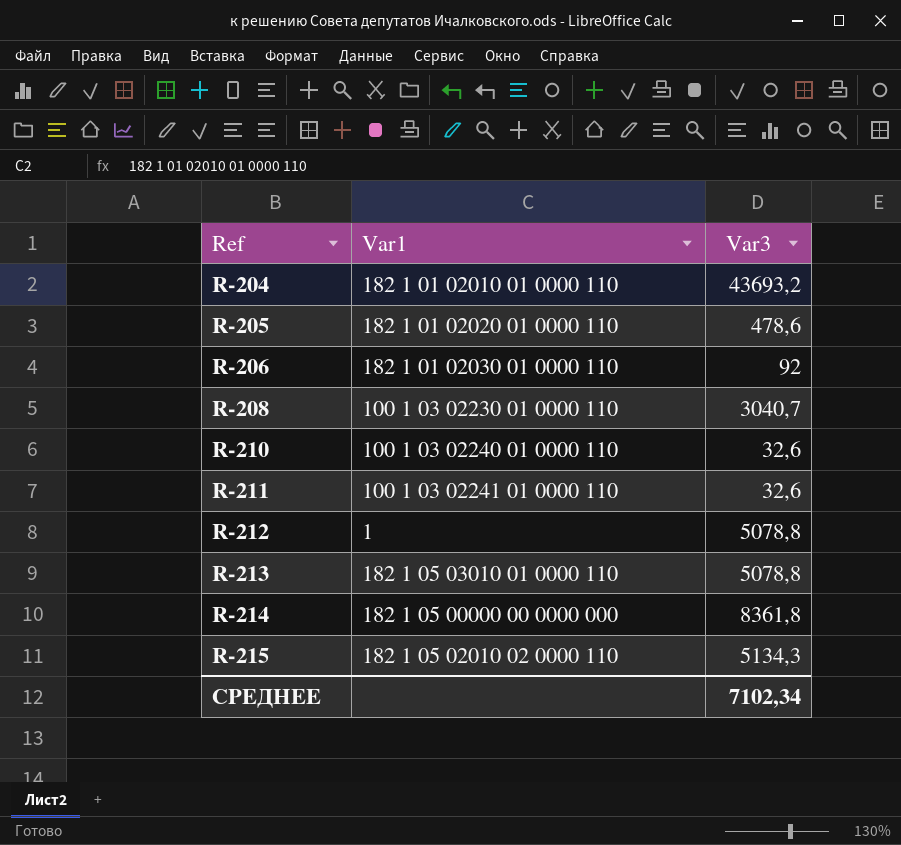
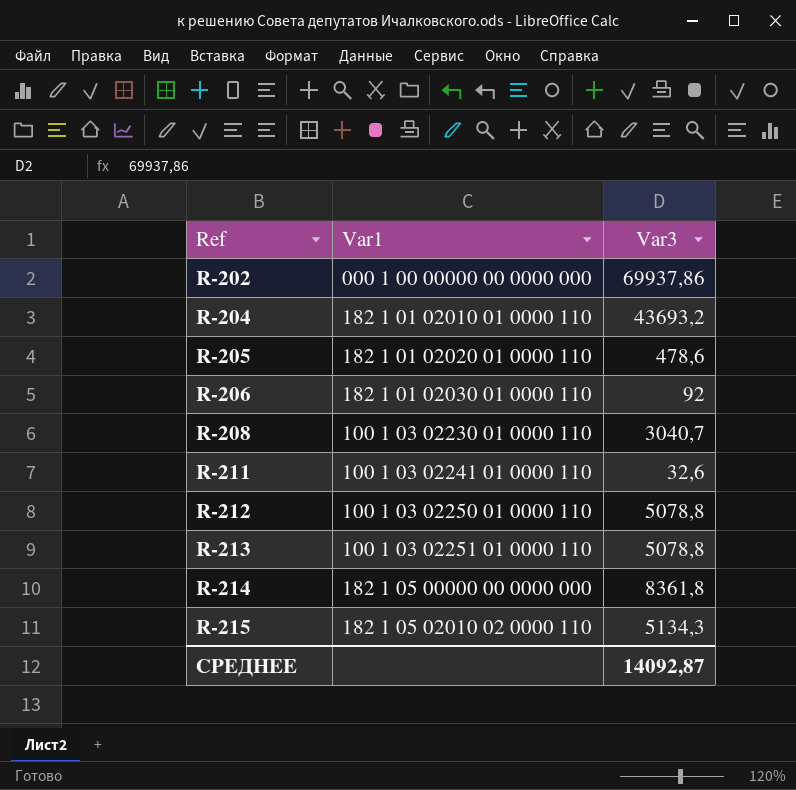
row R-210: 100 1 03 02240 01 0000 110 | 32,6 -> none
row R-202: none -> 000 1 00 00000 00 0000 000 | 69937,86
R-212 | Var1: 1 -> 100 1 03 02250 01 0000 110
R-213 | Var1: 182 1 05 03010 01 0000 110 -> 100 1 03 02251 01 0000 110
СРЕДНЕЕ | Var3: 7102,34 -> 14092,87

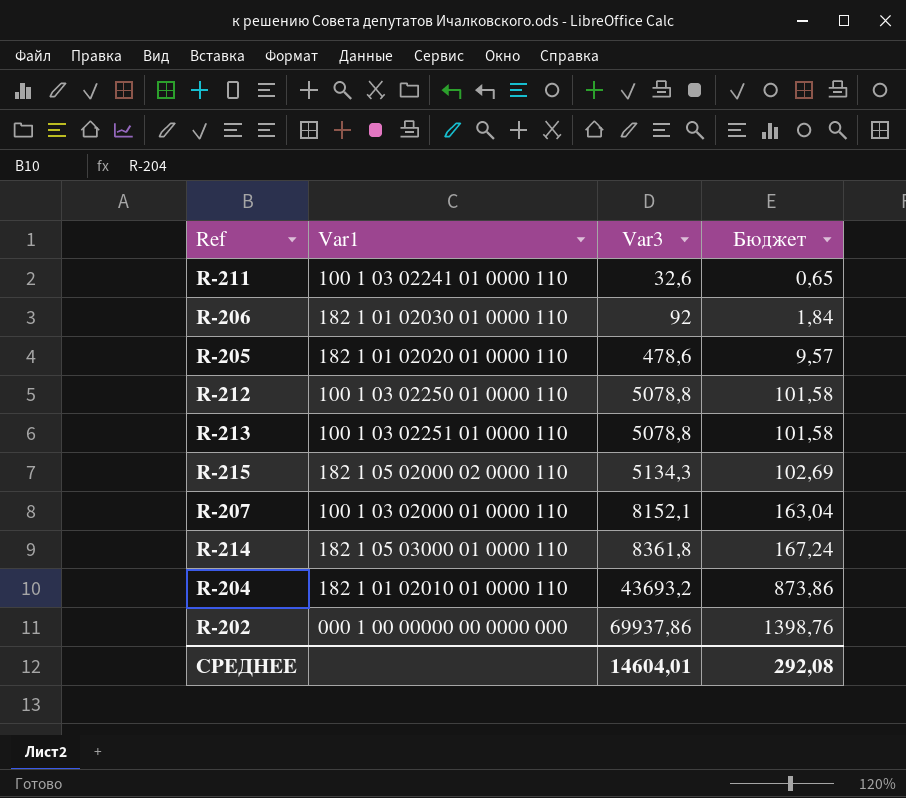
row order: Ref ascending -> Var3 ascending
column Бюджет | formula: none -> [Var3] * 0,02
row R-208: 100 1 03 02230 01 0000 110 | 3040,7 -> none
R-215 | Var1: 182 1 05 02010 02 0000 110 -> 182 1 05 02000 02 0000 110
row R-207: none -> 100 1 03 02000 01 0000 110 | 8152,1 | 163,04
R-214 | Var1: 182 1 05 00000 00 0000 000 -> 182 1 05 03000 01 0000 110
СРЕДНЕЕ | Var3: 14092,87 -> 14604,01

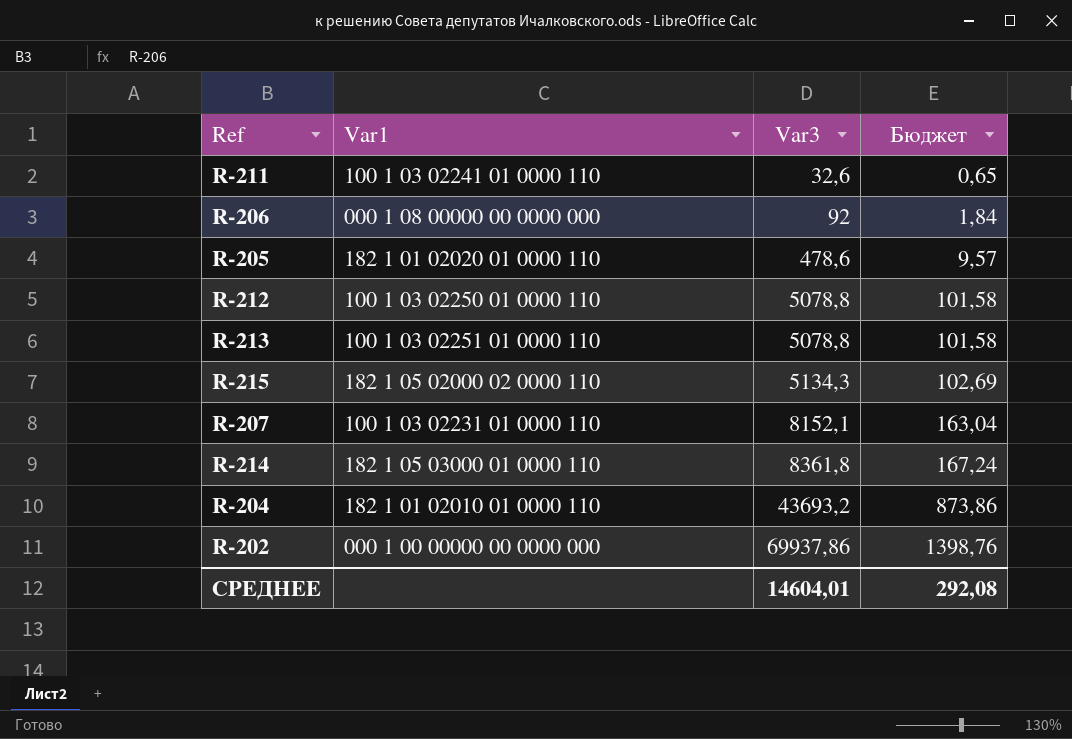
R-206 | Var1: 182 1 01 02030 01 0000 110 -> 000 1 08 00000 00 0000 000
R-207 | Var1: 100 1 03 02000 01 0000 110 -> 100 1 03 02231 01 0000 110

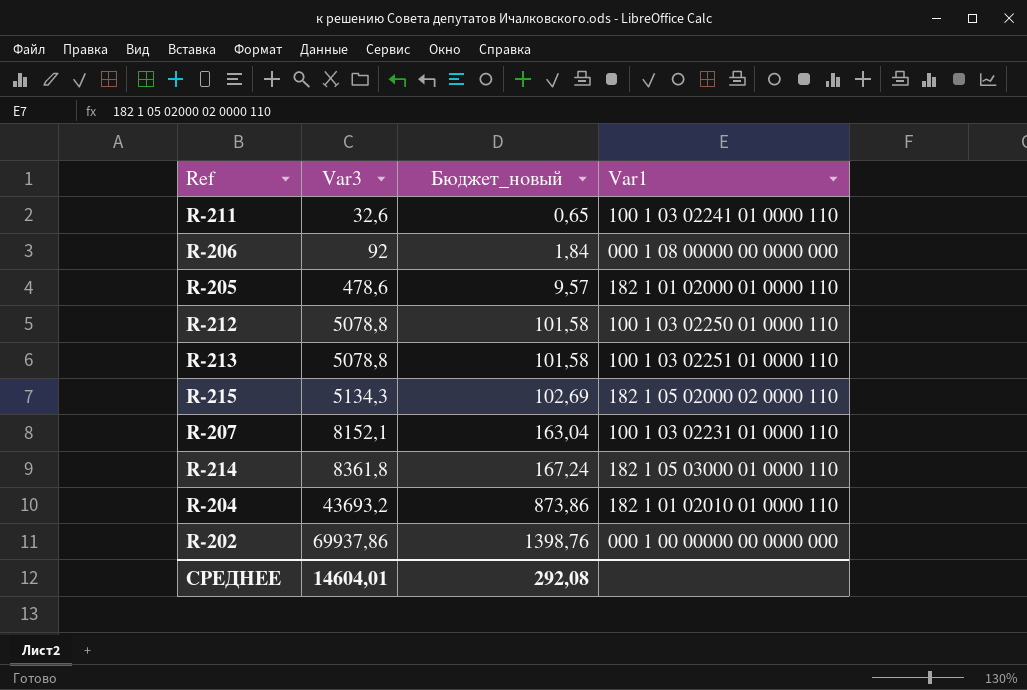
column name: Бюджет -> Бюджет_новый
column Var1 | position: 2 -> 4
R-205 | Var1: 182 1 01 02020 01 0000 110 -> 182 1 01 02000 01 0000 110

